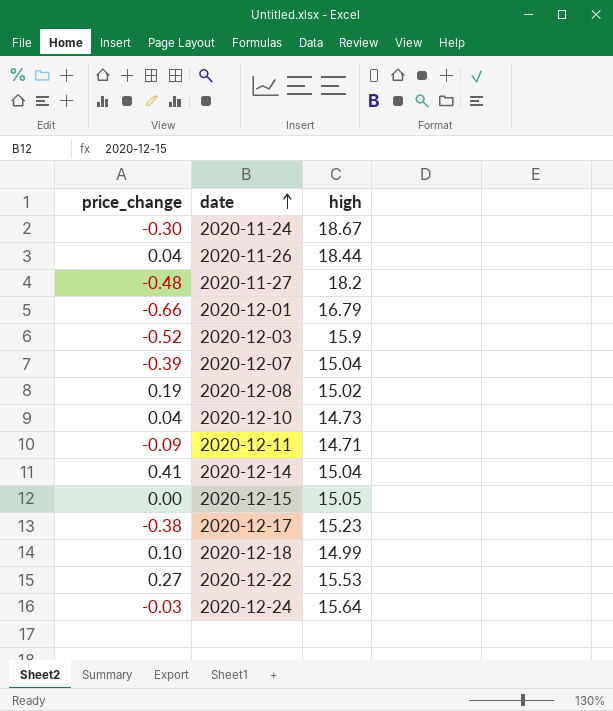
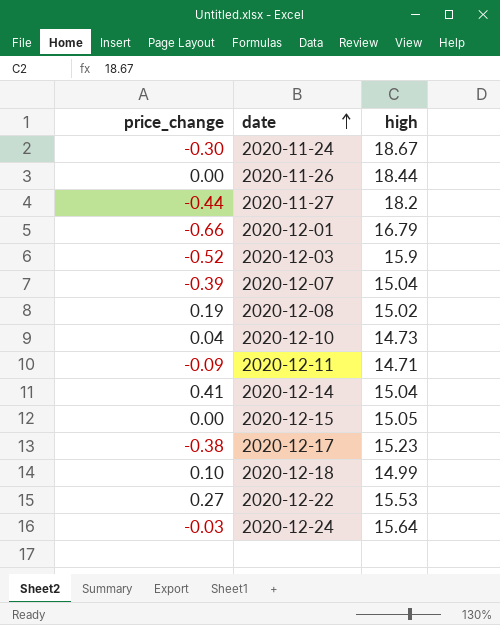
2020-11-26 | price_change: 0.04 -> 0.00
2020-11-27 | price_change: -0.48 -> -0.44

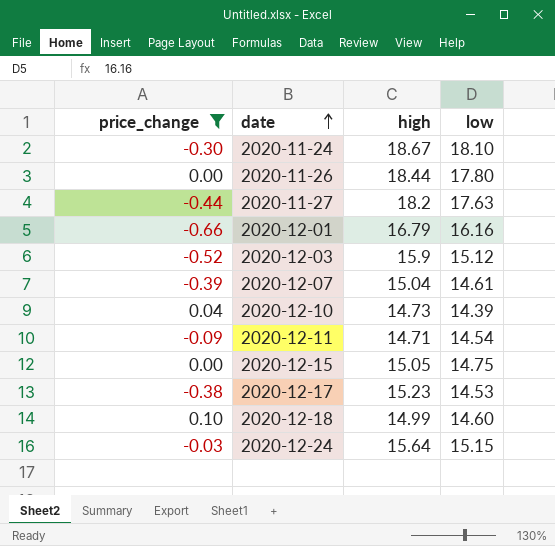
filter: none -> price_change <= 0.10
column low | position: none -> 4

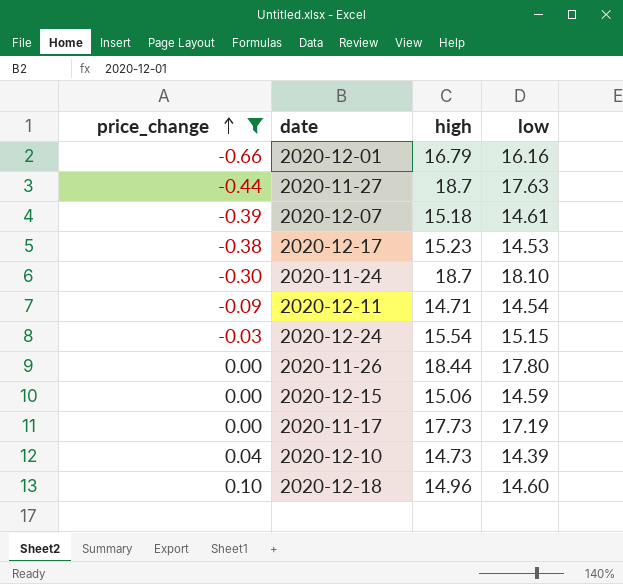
row order: date ascending -> price_change ascending
row 2020-12-03: -0.52 | 15.9 | 15.12 -> none
2020-11-27 | high: 18.2 -> 18.7
2020-12-07 | high: 15.04 -> 15.18
2020-11-24 | high: 18.67 -> 18.7
2020-12-24 | high: 15.64 -> 15.54
2020-12-15 | high: 15.05 -> 15.06
2020-12-15 | low: 14.75 -> 14.59
row 2020-11-17: none -> 0.00 | 17.73 | 17.19
2020-12-18 | high: 14.99 -> 14.96

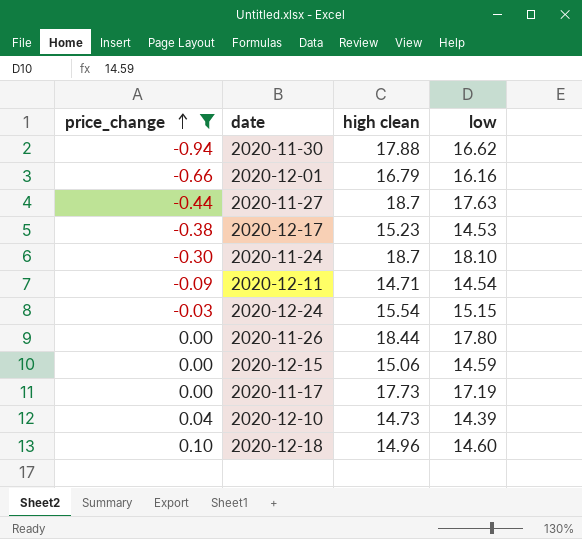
column name: high -> high clean
row 2020-12-07: -0.39 | 15.18 | 14.61 -> none
row 2020-11-30: none -> -0.94 | 17.88 | 16.62

